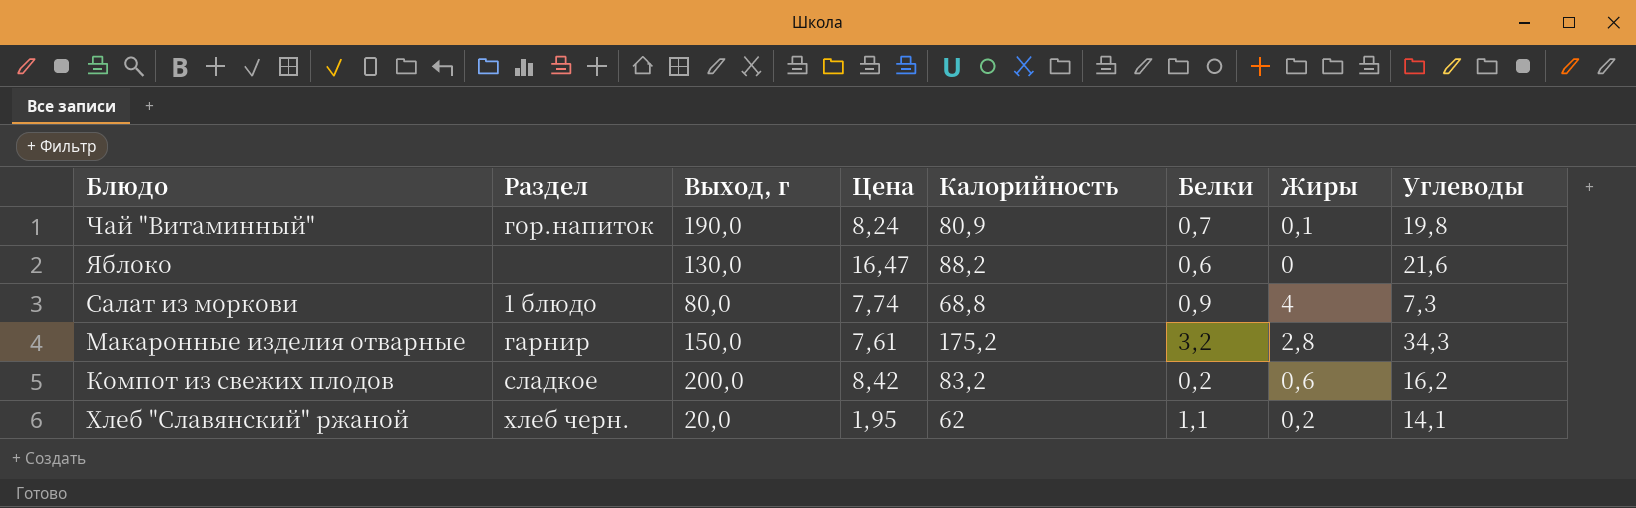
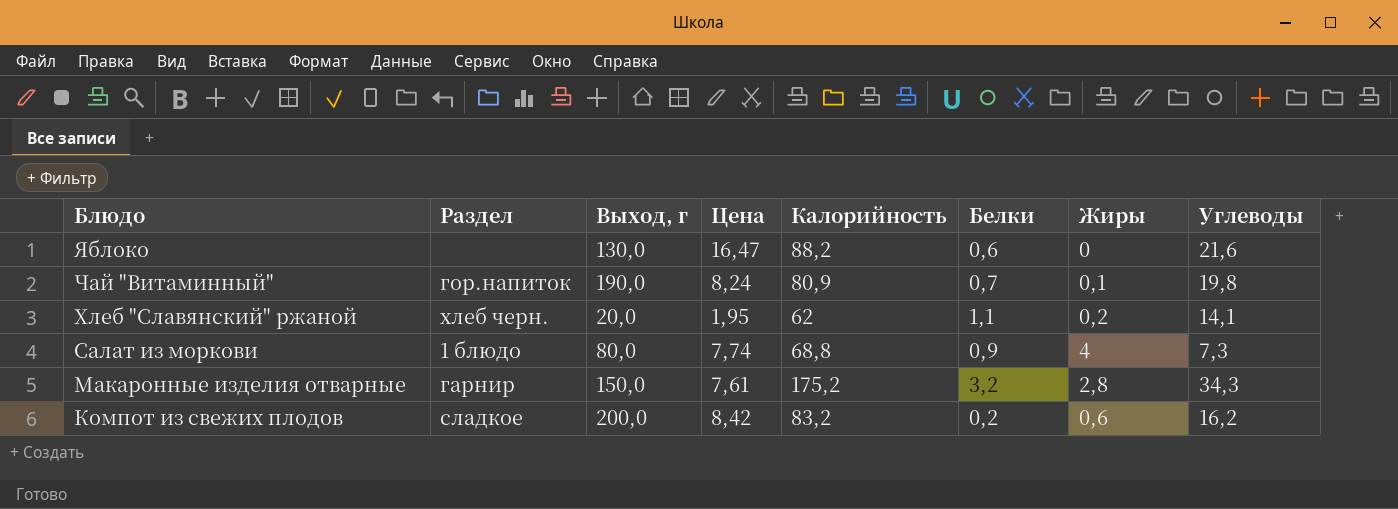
row order: none -> Блюдо descending

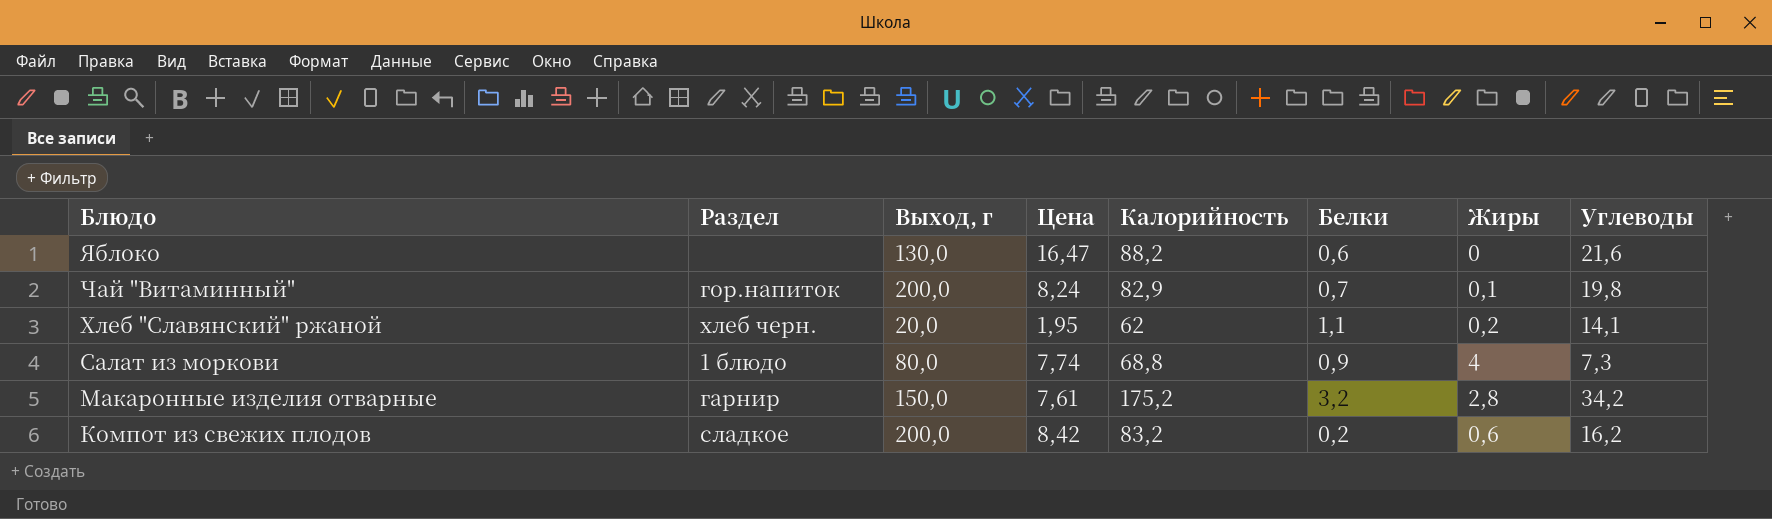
Чай "Витаминный" | Выход, г: 190,0 -> 200,0
Чай "Витаминный" | Калорийность: 80,9 -> 82,9
Макаронные изделия отварные | Углеводы: 34,3 -> 34,2

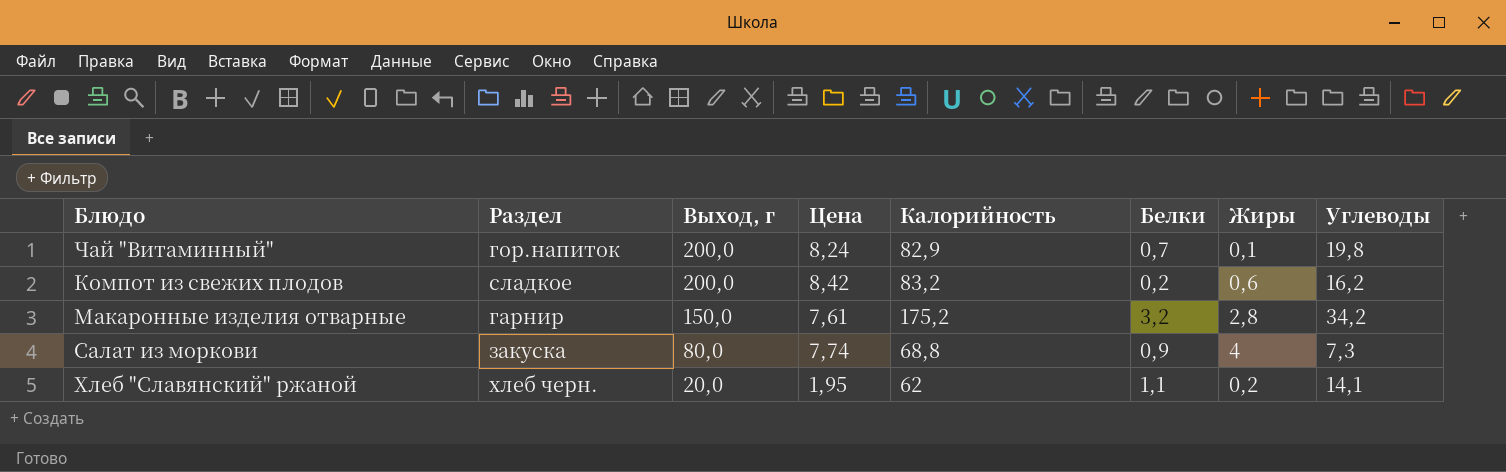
row order: Блюдо descending -> Выход, г descending
row Яблоко: none | 130,0 | 16,47 | 88,2 | 0,6 | 0 | 21,6 -> none
Салат из моркови | Раздел: 1 блюдо -> закуска

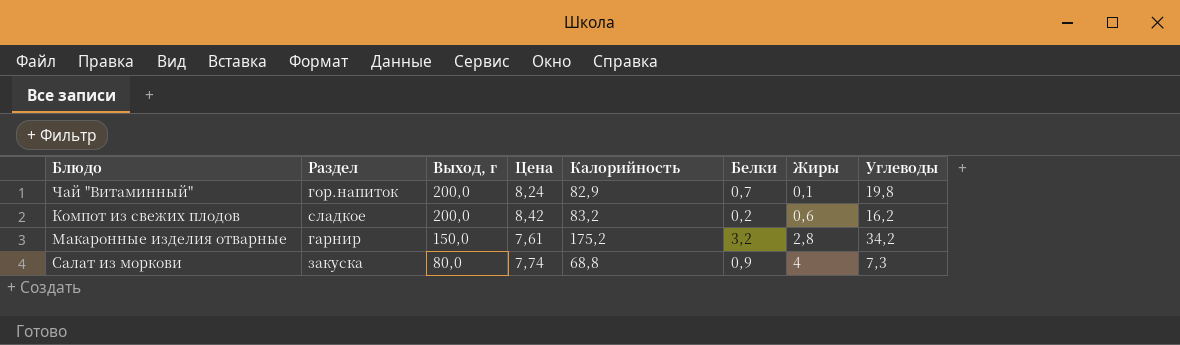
row Хлеб "Славянский" ржаной: хлеб черн. | 20,0 | 1,95 | 62 | 1,1 | 0,2 | 14,1 -> none

